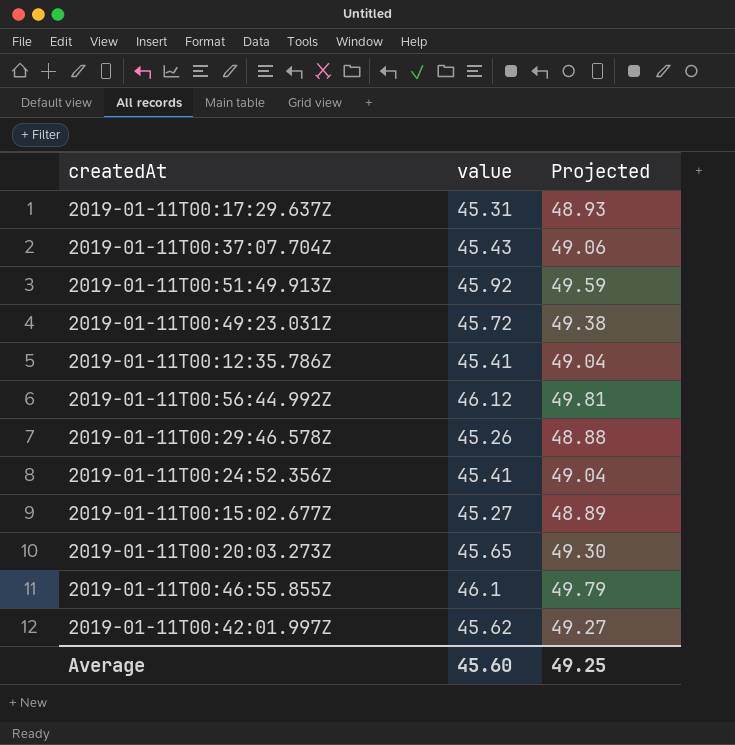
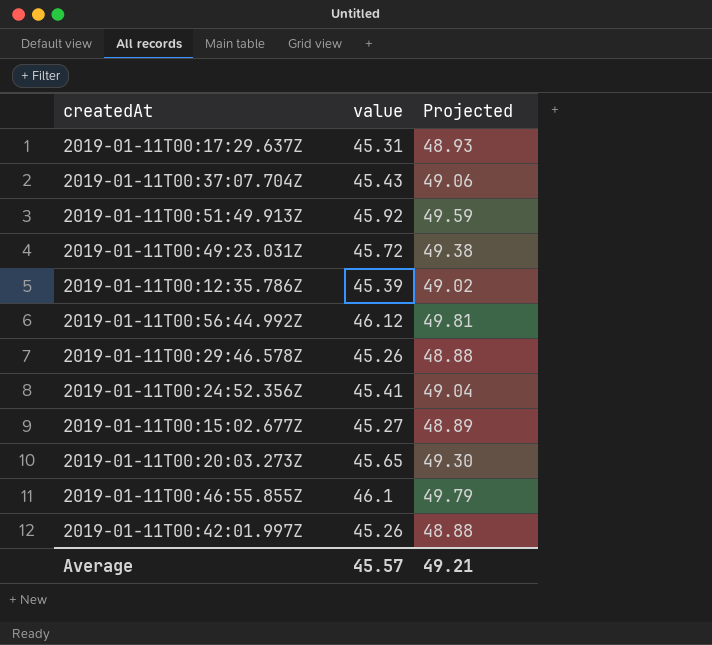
2019-01-11T00:12:35.786Z | value: 45.41 -> 45.39
2019-01-11T00:12:35.786Z | Projected: 49.04 -> 49.02
2019-01-11T00:42:01.997Z | value: 45.62 -> 45.26
2019-01-11T00:42:01.997Z | Projected: 49.27 -> 48.88
Average | value: 45.60 -> 45.57
Average | Projected: 49.25 -> 49.21

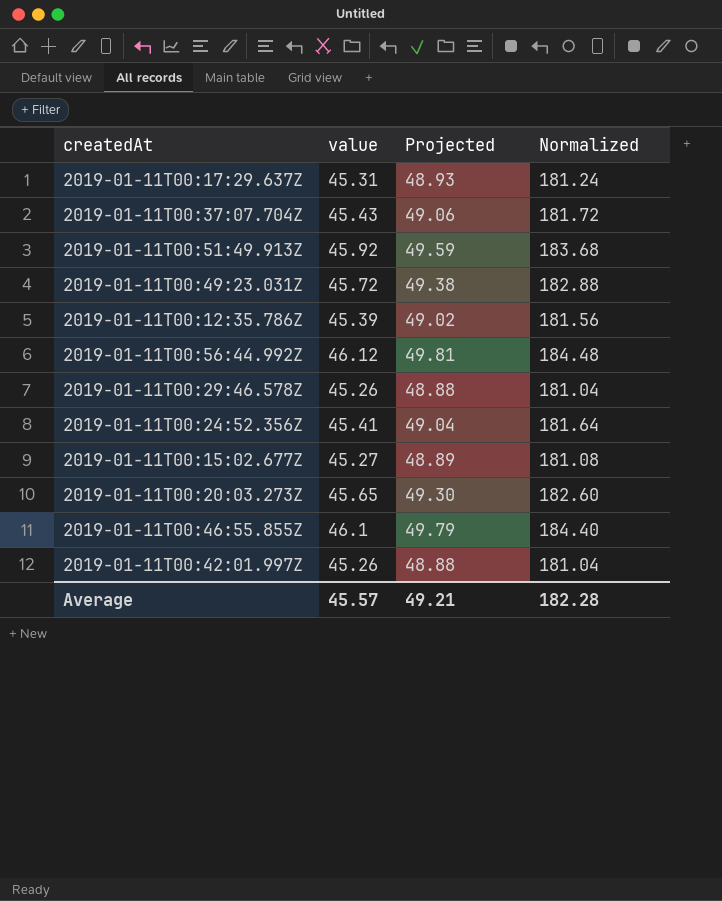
column Normalized | formula: none -> [value] * 4

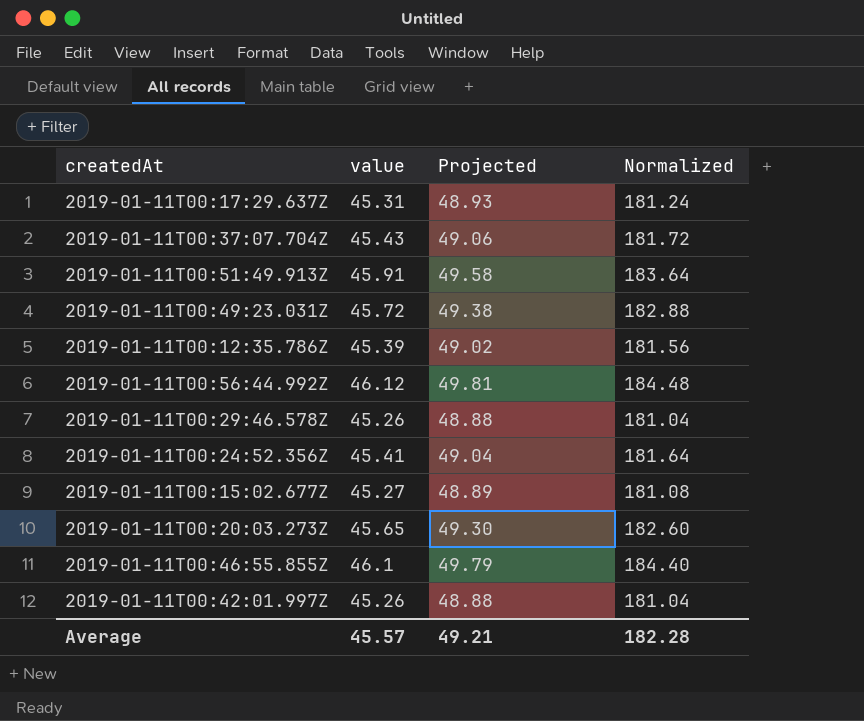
2019-01-11T00:51:49.913Z | value: 45.92 -> 45.91
2019-01-11T00:51:49.913Z | Projected: 49.59 -> 49.58
2019-01-11T00:51:49.913Z | Normalized: 183.68 -> 183.64

